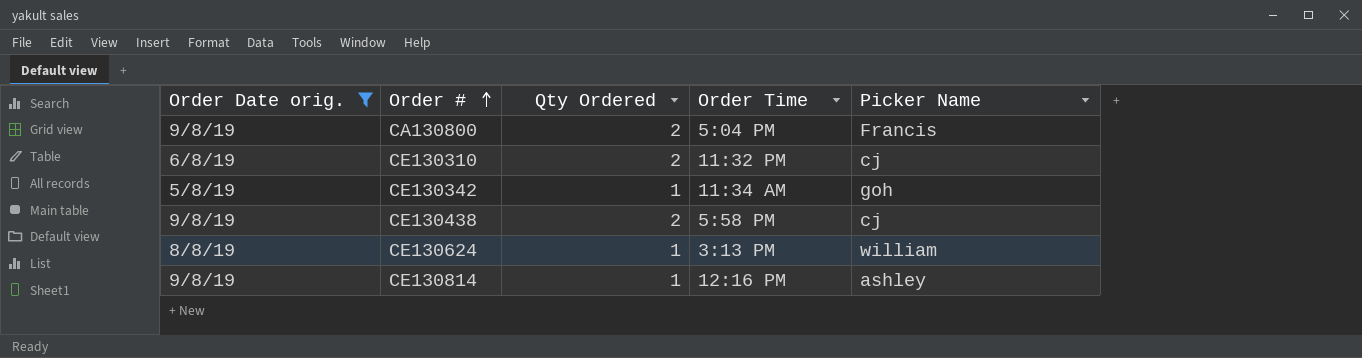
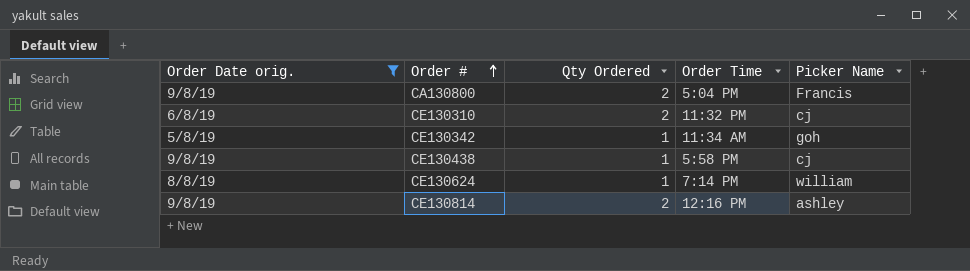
CE130438 | Qty Ordered: 2 -> 1
CE130624 | Order Time: 3:13 PM -> 7:14 PM
CE130814 | Qty Ordered: 1 -> 2

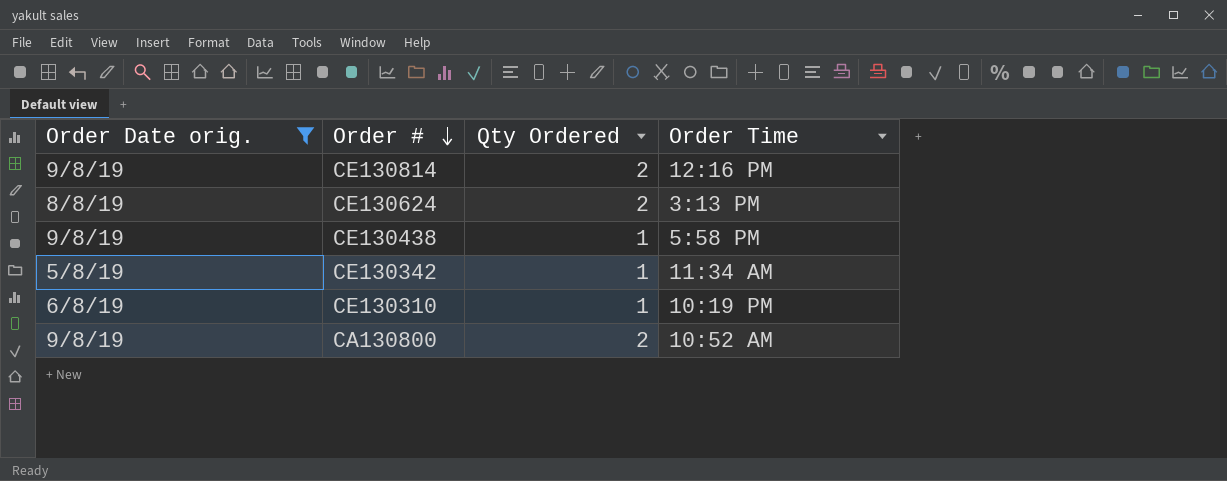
row order: Order # ascending -> Order # descending
column Picker Name | position: 5 -> none
CE130624 | Qty Ordered: 1 -> 2
CE130624 | Order Time: 7:14 PM -> 3:13 PM
CE130310 | Qty Ordered: 2 -> 1
CE130310 | Order Time: 11:32 PM -> 10:19 PM
CA130800 | Order Time: 5:04 PM -> 10:52 AM

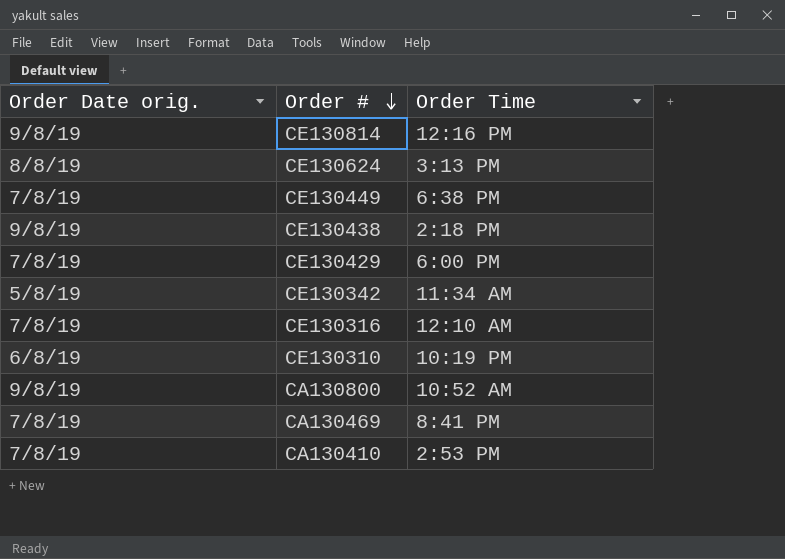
filter: Order Date orig. != 7/8/19 -> none
column Qty Ordered | position: 3 -> none
CE130438 | Order Time: 5:58 PM -> 2:18 PM

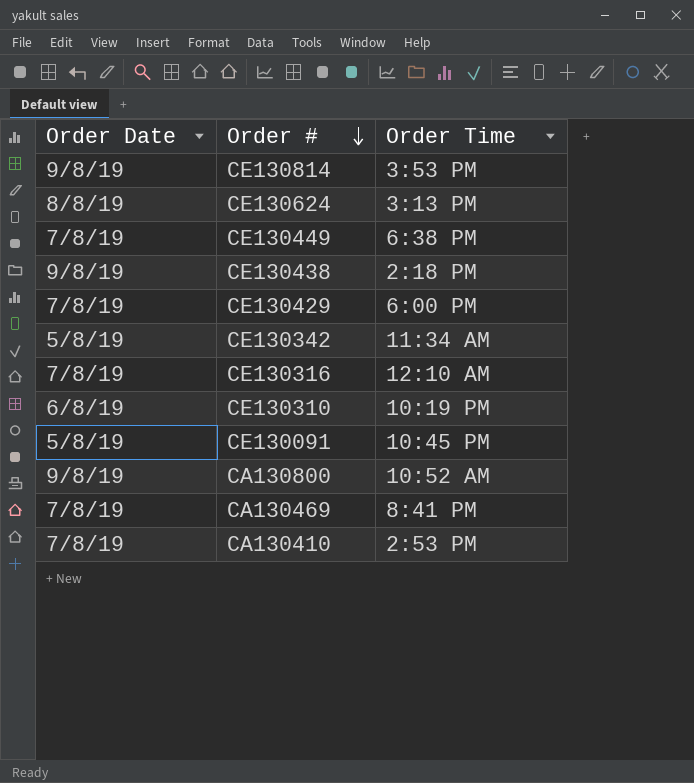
column name: Order Date orig. -> Order Date
CE130814 | Order Time: 12:16 PM -> 3:53 PM
row CE130091: none -> 5/8/19 | 10:45 PM

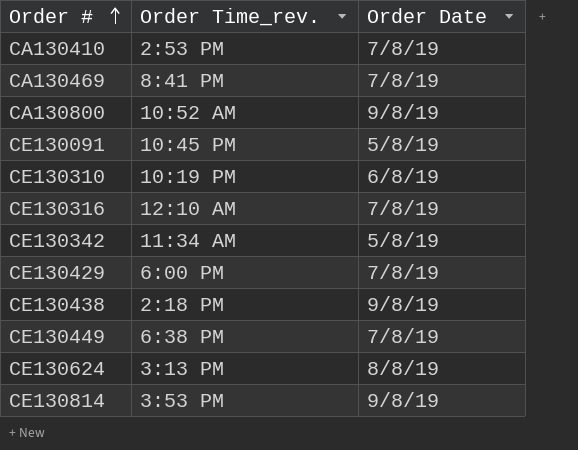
row order: Order # descending -> Order # ascending
column name: Order Time -> Order Time_rev.
column Order Date | position: 1 -> 3

